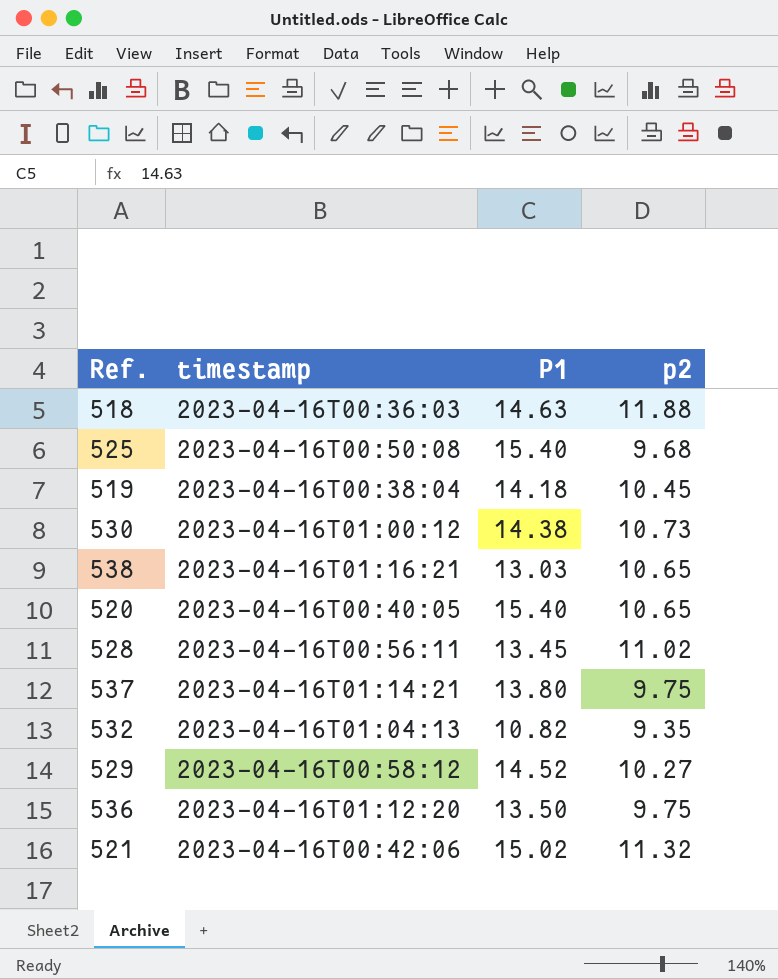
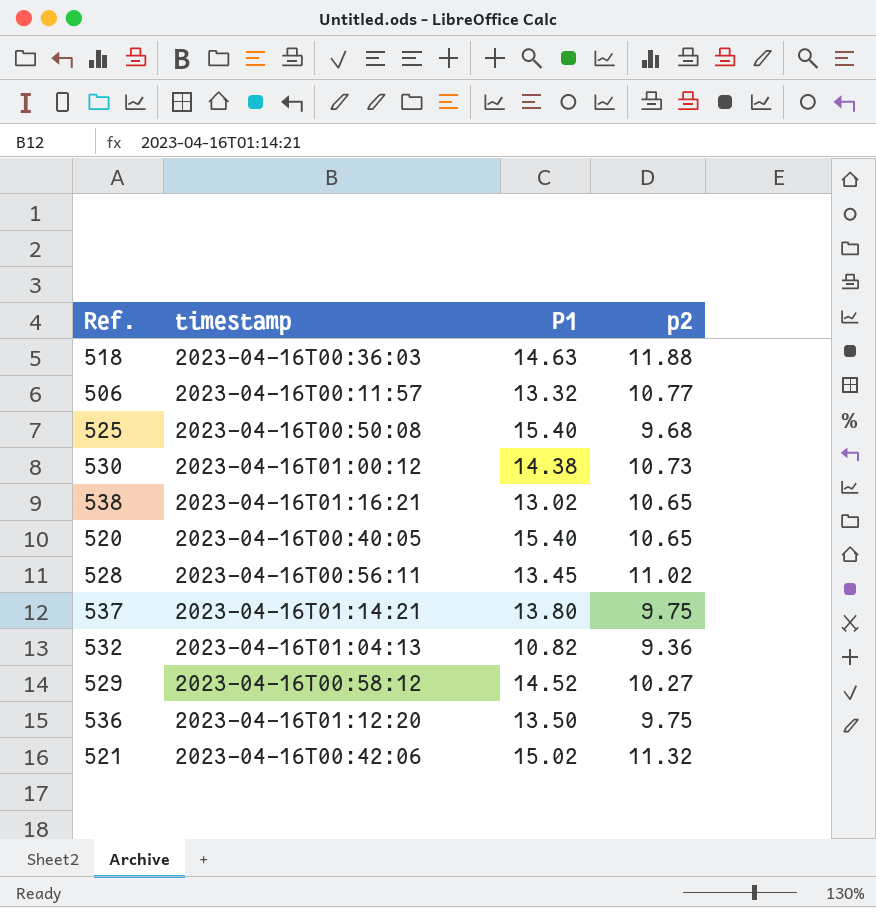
row 519: 2023-04-16T00:38:04 | 14.18 | 10.45 -> none
row 506: none -> 2023-04-16T00:11:57 | 13.32 | 10.77
538 | P1: 13.03 -> 13.02
532 | p2: 9.35 -> 9.36

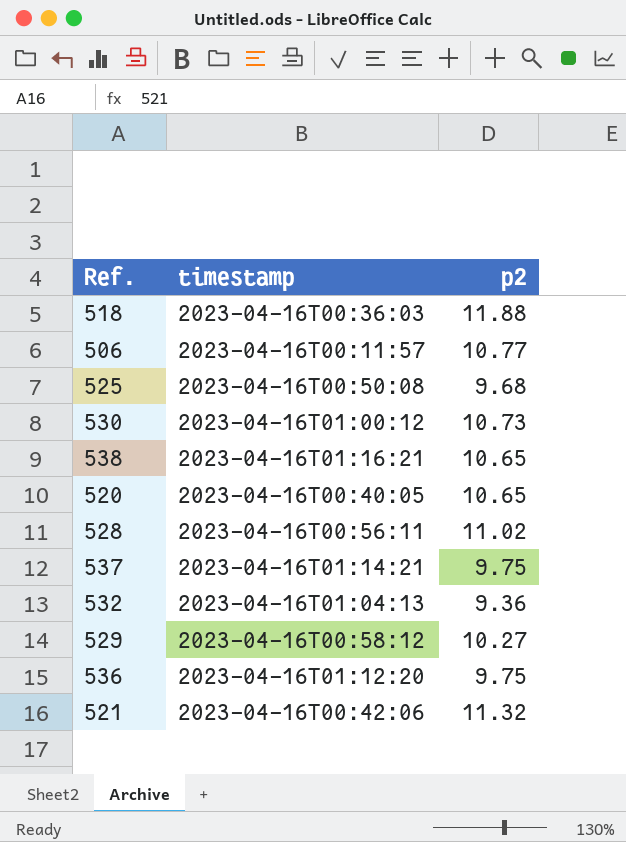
column P1 | position: 3 -> none

